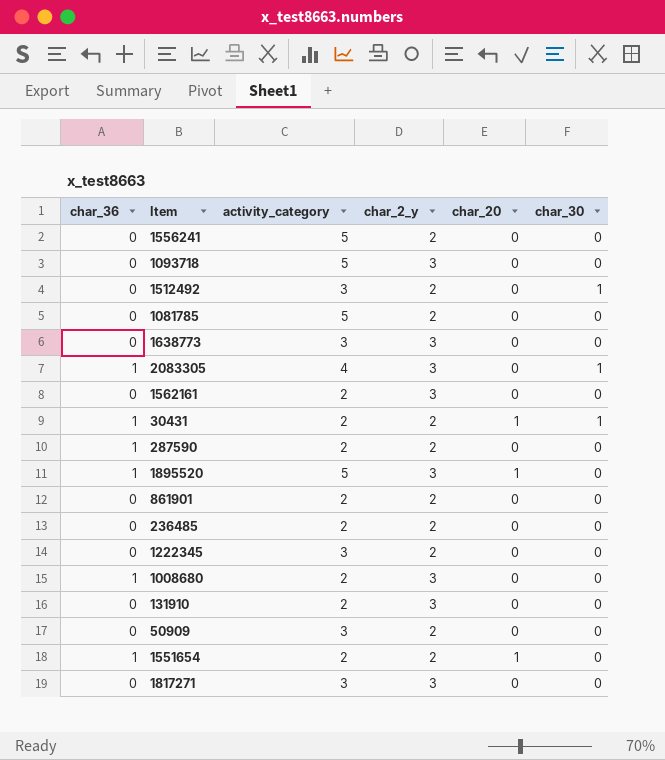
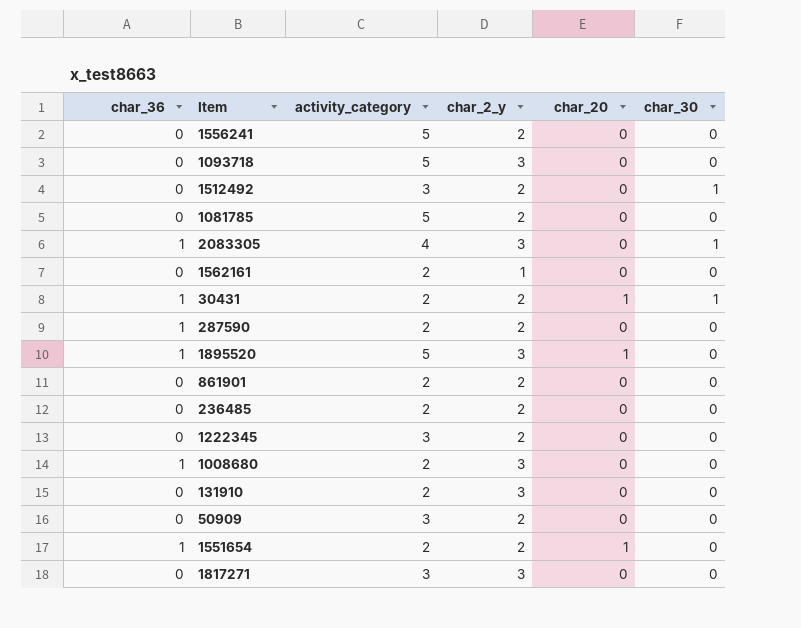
row 1638773: 0 | 3 | 3 | 0 | 0 -> none
1562161 | char_2_y: 3 -> 1

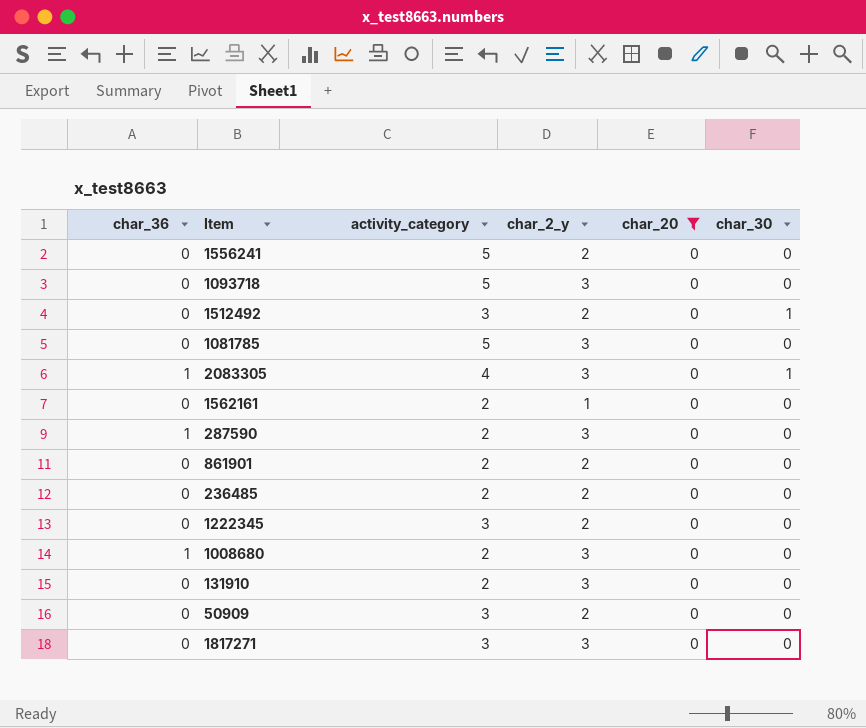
filter: none -> char_20 = 0
1081785 | char_2_y: 2 -> 3
287590 | char_2_y: 2 -> 3

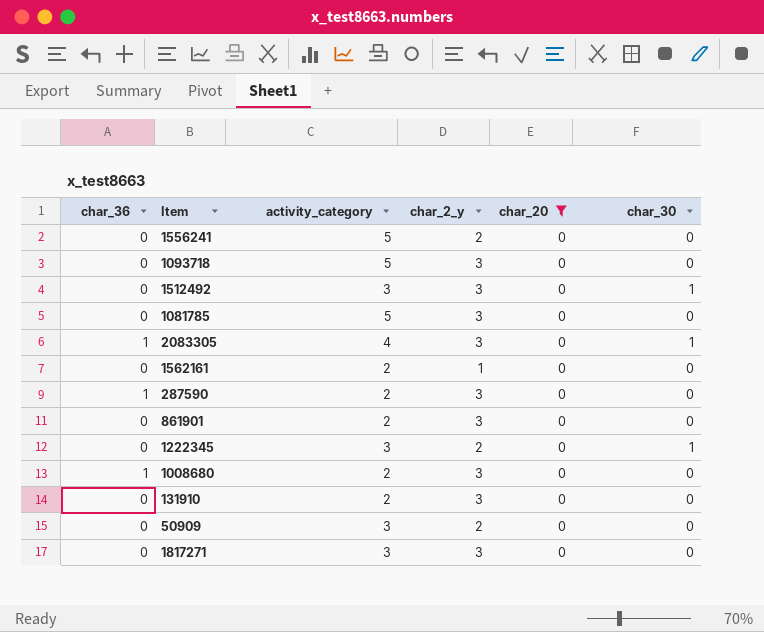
row 236485: 0 | 2 | 2 | 0 | 0 -> none
1512492 | char_2_y: 2 -> 3
861901 | char_2_y: 2 -> 3
1222345 | char_30: 0 -> 1

